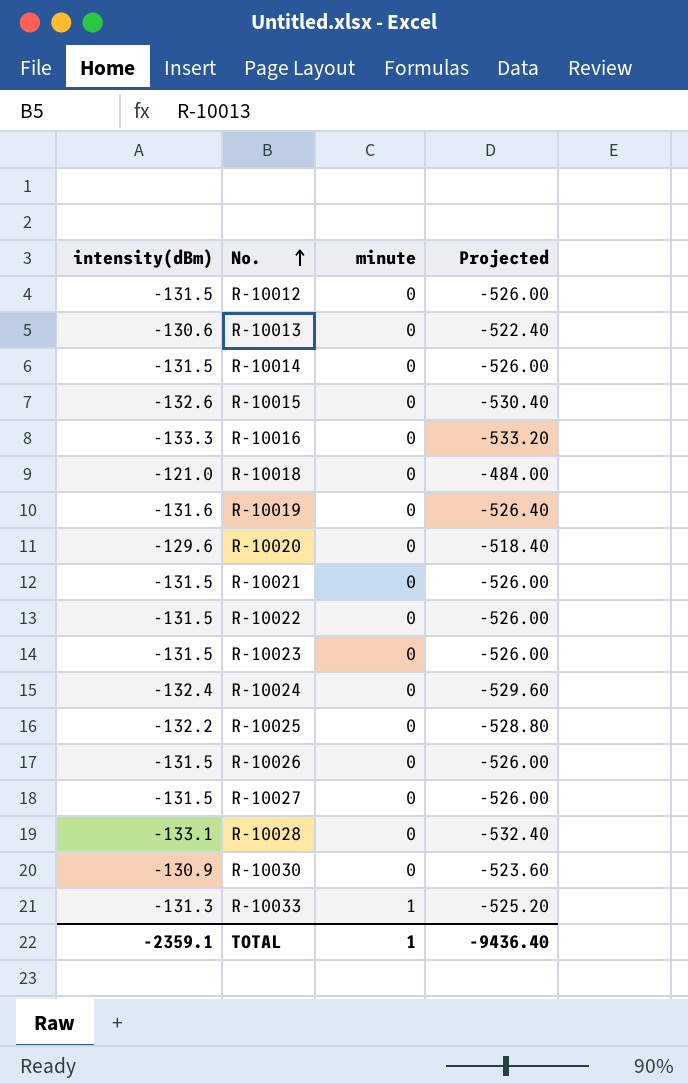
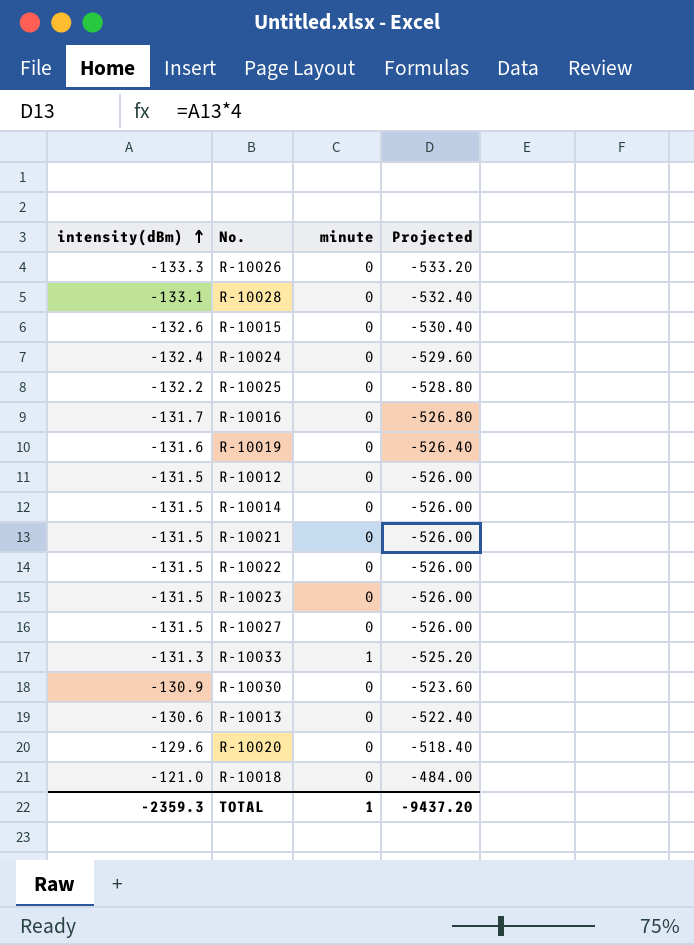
row order: No. ascending -> intensity(dBm) ascending
R-10026 | intensity(dBm): -131.5 -> -133.3
R-10026 | Projected: -526.00 -> -533.20
R-10016 | intensity(dBm): -133.3 -> -131.7
R-10016 | Projected: -533.20 -> -526.80
TOTAL | intensity(dBm): -2359.1 -> -2359.3
TOTAL | Projected: -9436.40 -> -9437.20

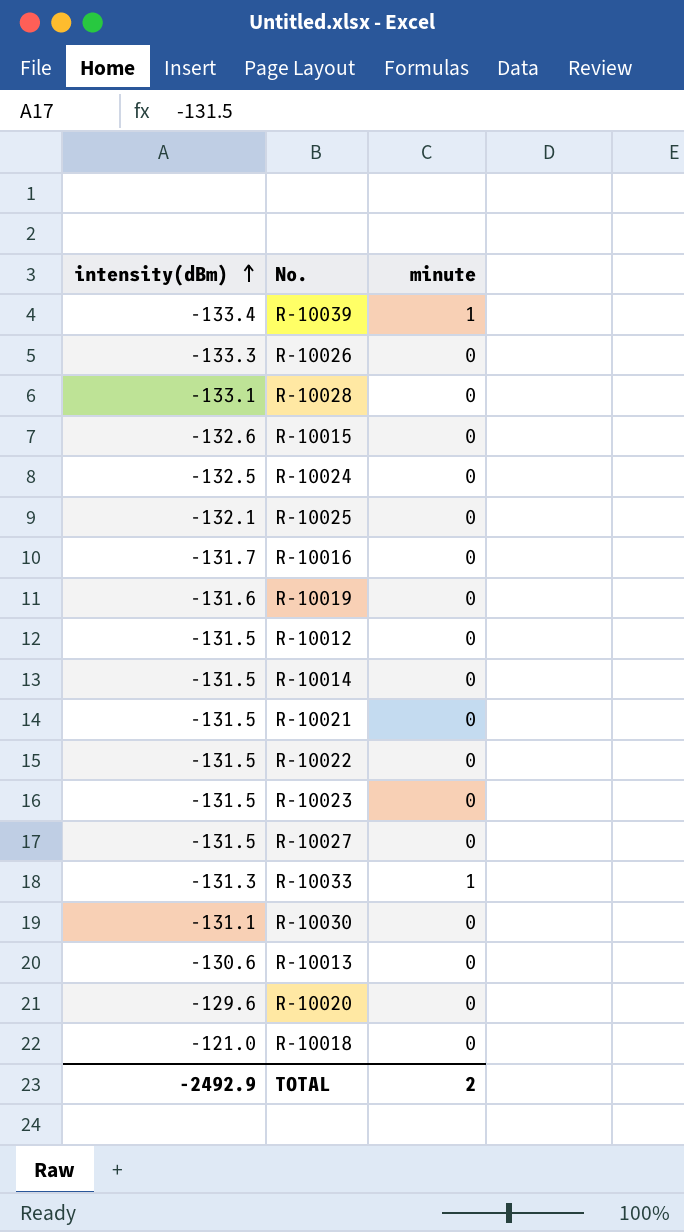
column Projected | formula: [intensity(dBm)] * 4 -> none
row R-10039: none -> -133.4 | 1
R-10024 | intensity(dBm): -132.4 -> -132.5
R-10025 | intensity(dBm): -132.2 -> -132.1
R-10030 | intensity(dBm): -130.9 -> -131.1
TOTAL | intensity(dBm): -2359.3 -> -2492.9
TOTAL | minute: 1 -> 2

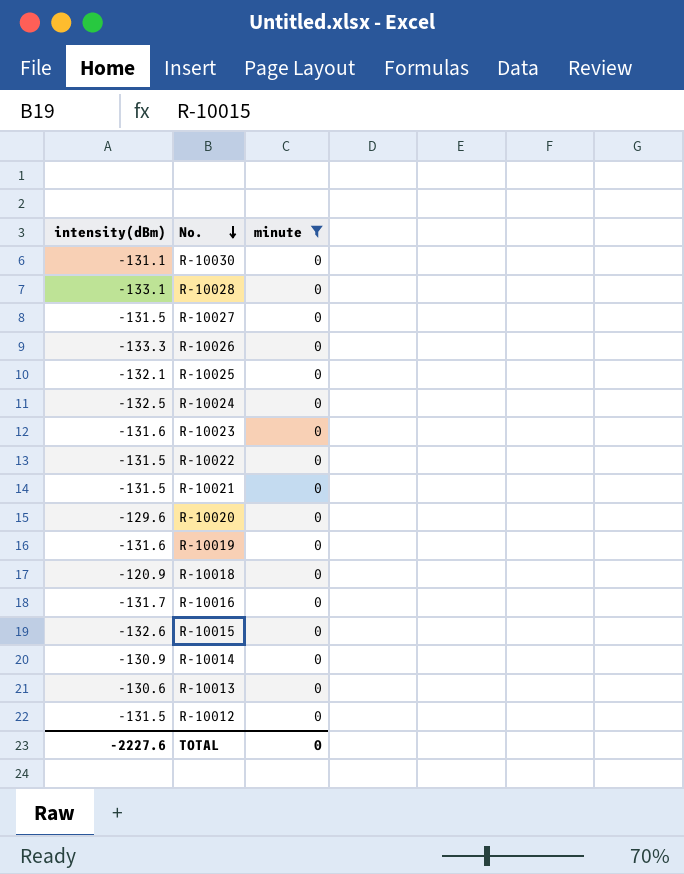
filter: none -> minute = 0
row order: intensity(dBm) ascending -> No. descending
R-10023 | intensity(dBm): -131.5 -> -131.6
R-10018 | intensity(dBm): -121.0 -> -120.9
R-10014 | intensity(dBm): -131.5 -> -130.9
TOTAL | intensity(dBm): -2492.9 -> -2227.6
TOTAL | minute: 2 -> 0

